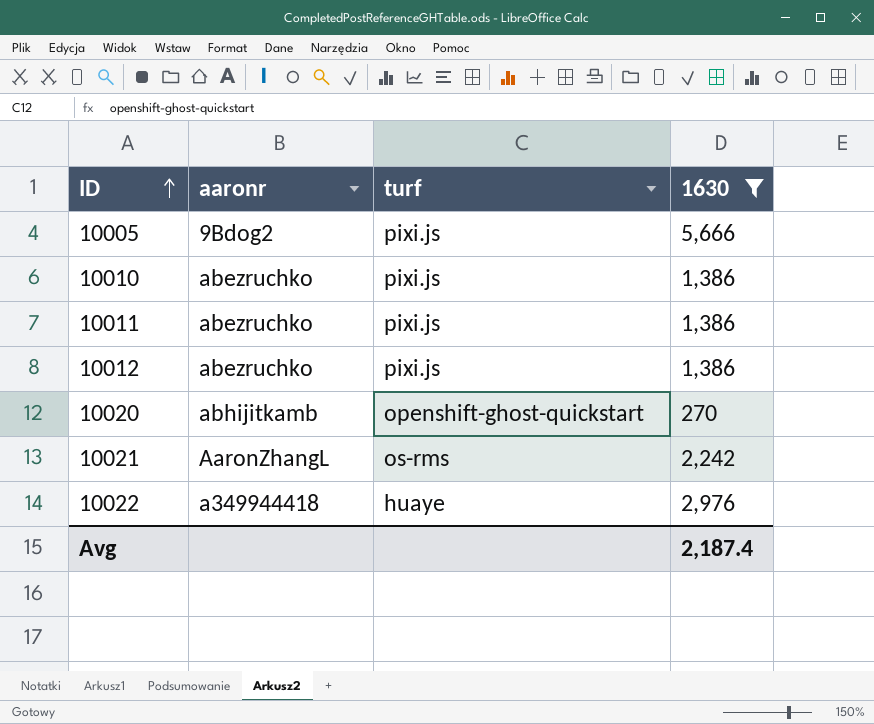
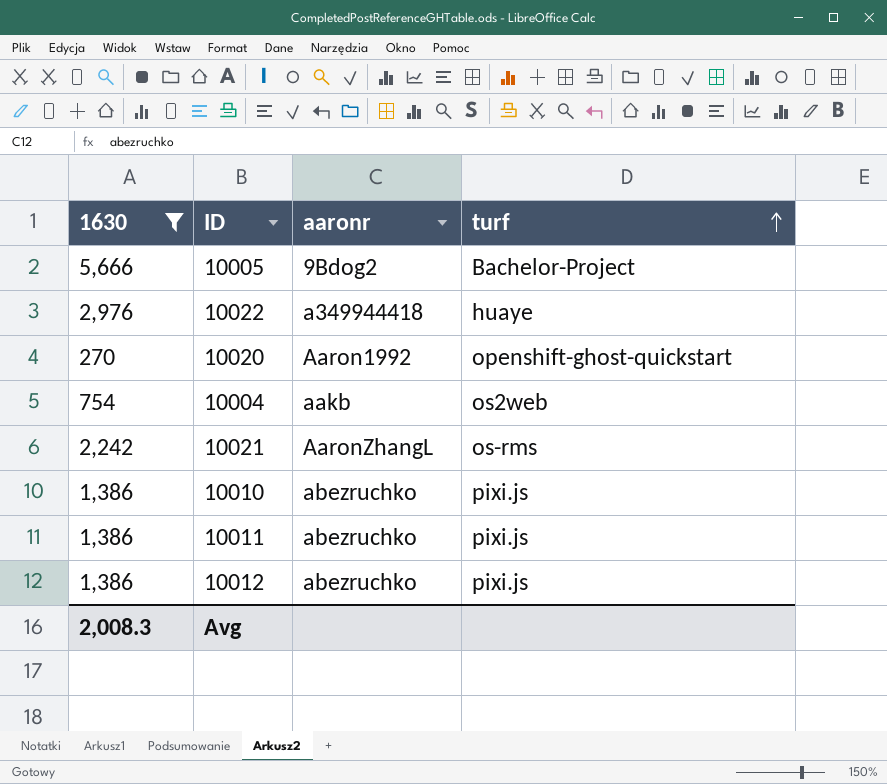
row order: ID ascending -> turf ascending
column 1630 | position: 4 -> 1
10005 | turf: pixi.js -> Bachelor-Project
10020 | aaronr: abhijitkamb -> Aaron1992
row 10004: none -> 754 | aakb | os2web
Avg | 1630: 2,187.4 -> 2,008.3

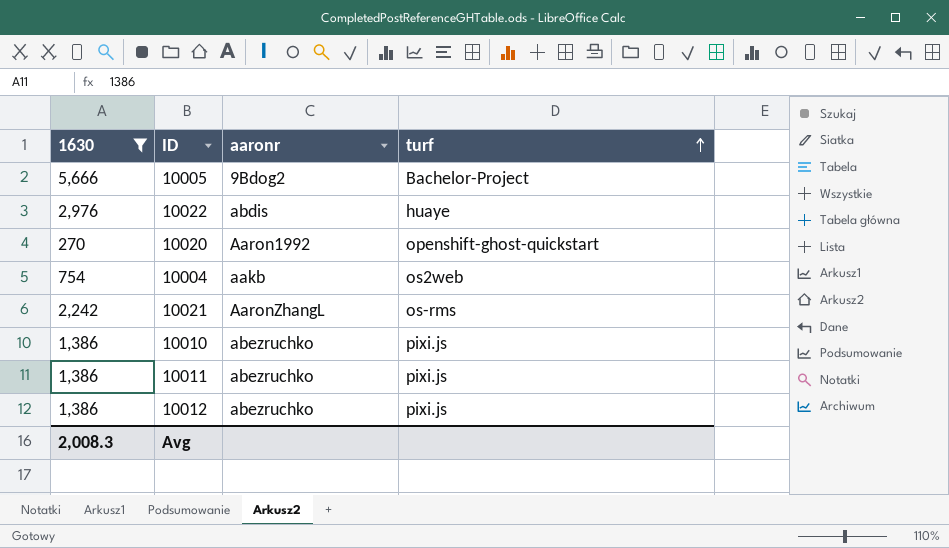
10022 | aaronr: a349944418 -> abdis

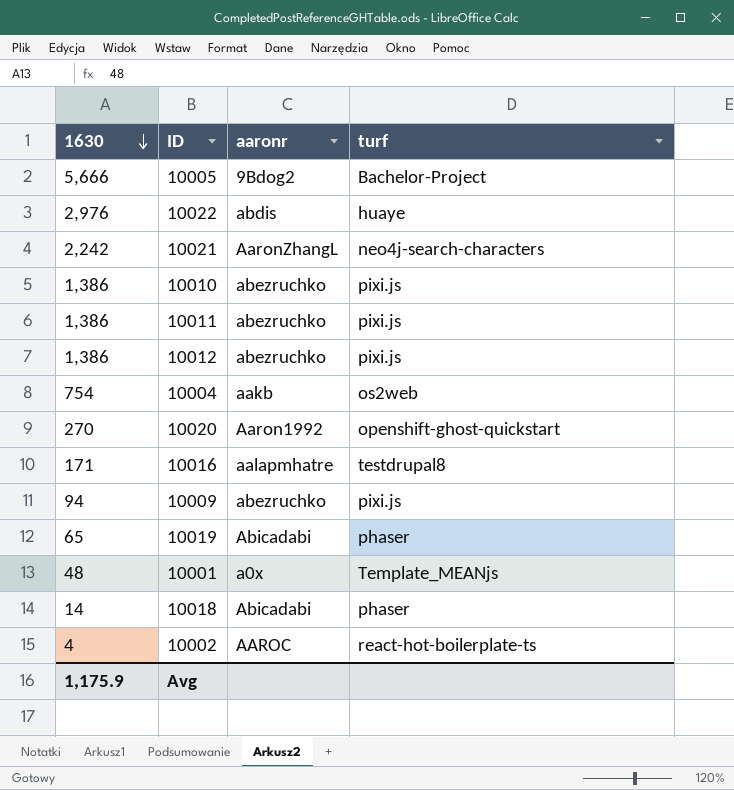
filter: 1630 >= 270 -> none
row order: turf ascending -> 1630 descending
10021 | turf: os-rms -> neo4j-search-characters
Avg | 1630: 2,008.3 -> 1,175.9

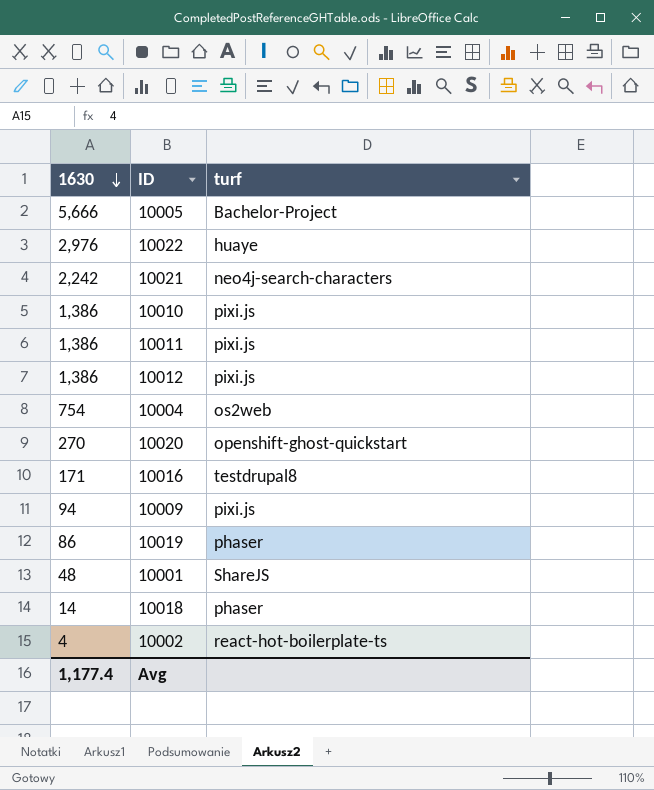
column aaronr | position: 3 -> none
10019 | 1630: 65 -> 86
10001 | turf: Template_MEANjs -> ShareJS
Avg | 1630: 1,175.9 -> 1,177.4

